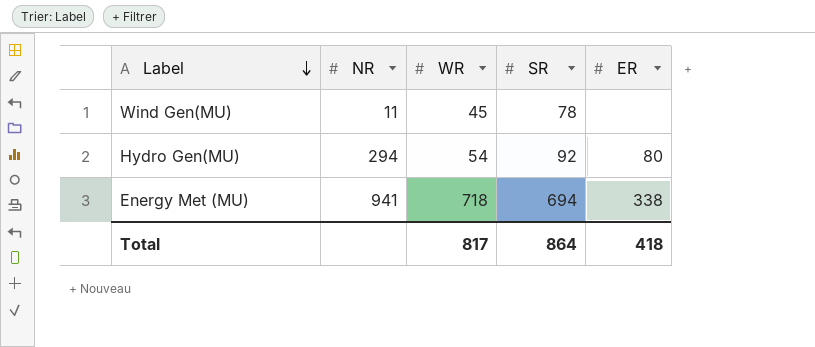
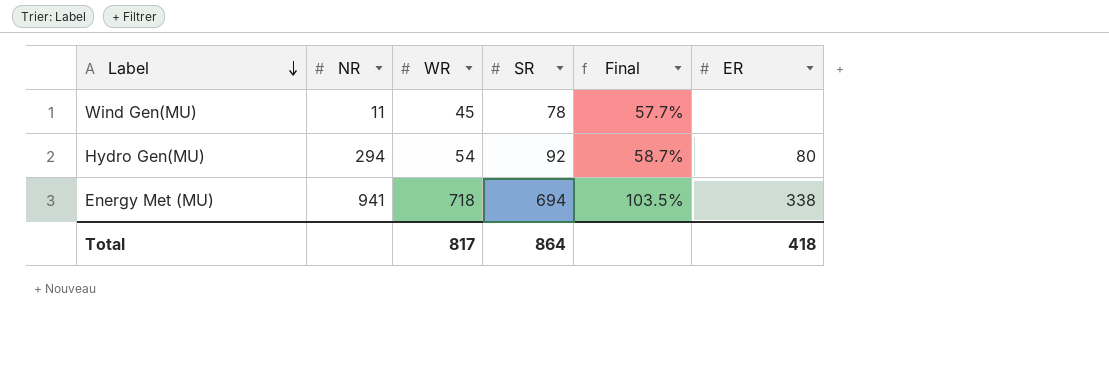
column Final | formula: none -> [WR] / [SR]

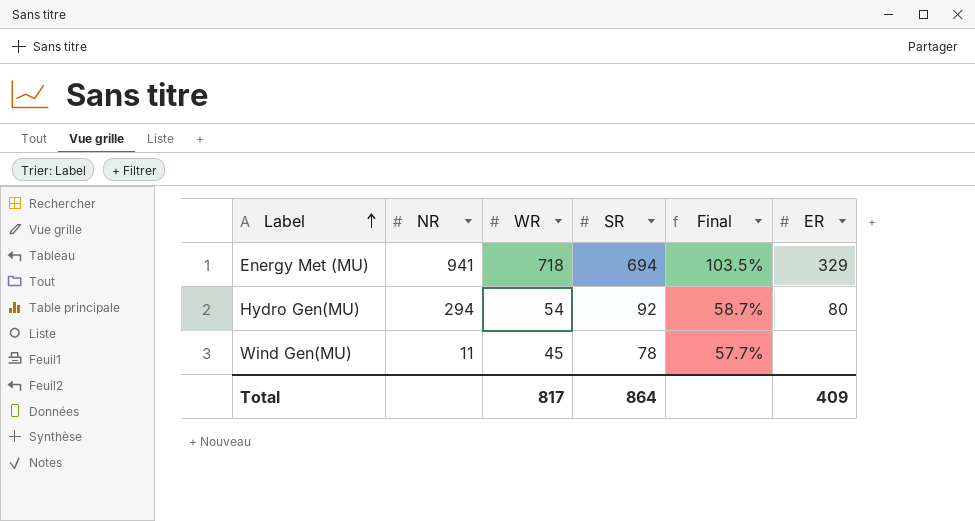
row order: Label descending -> Label ascending
Energy Met (MU) | ER: 338 -> 329
Total | ER: 418 -> 409

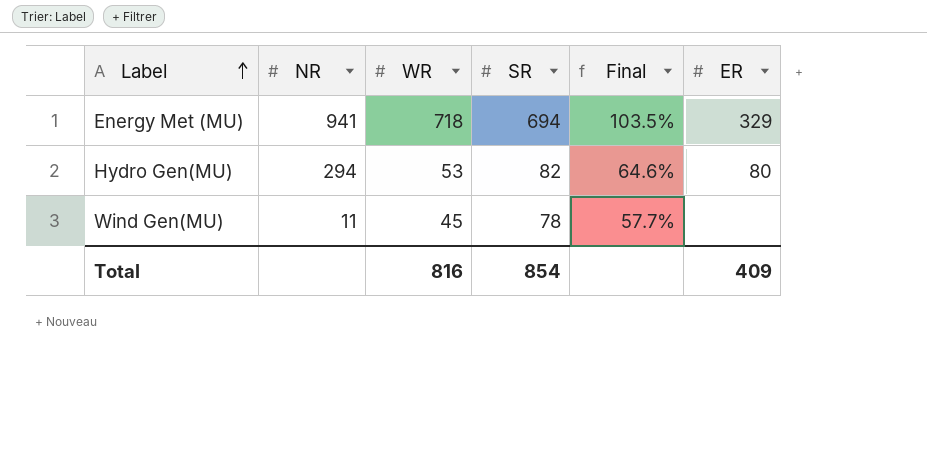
Hydro Gen(MU) | WR: 54 -> 53
Hydro Gen(MU) | SR: 92 -> 82
Hydro Gen(MU) | Final: 58.7% -> 64.6%
Total | WR: 817 -> 816
Total | SR: 864 -> 854

